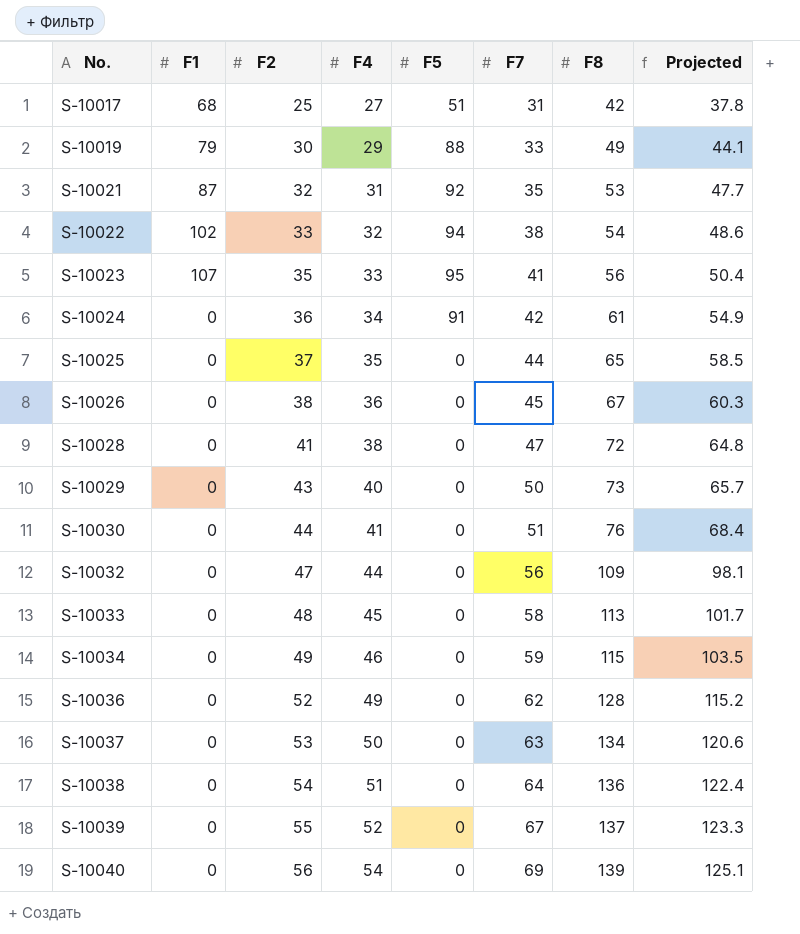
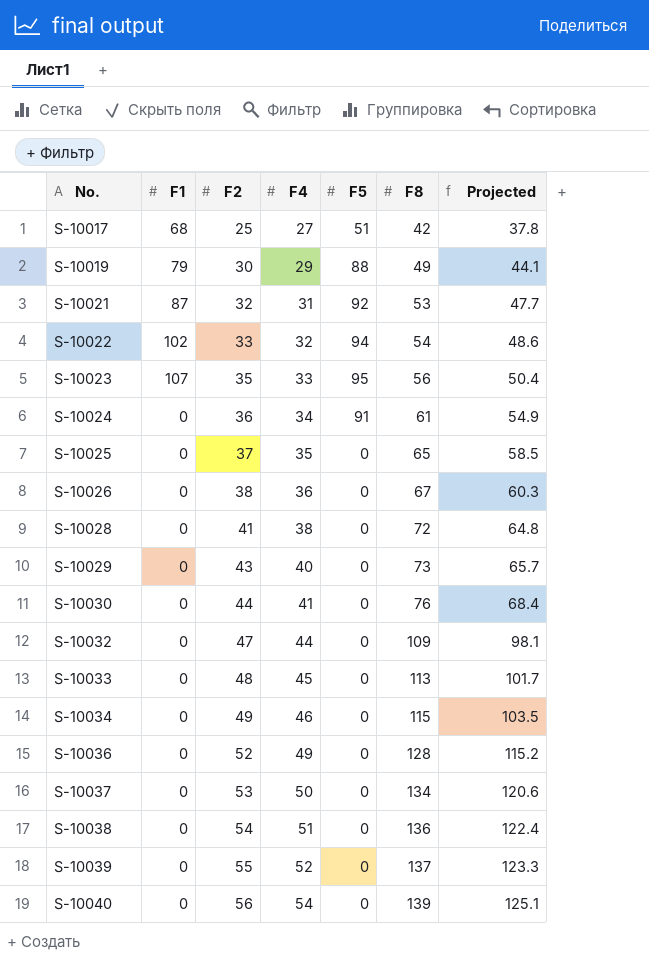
column F7 | position: 6 -> none

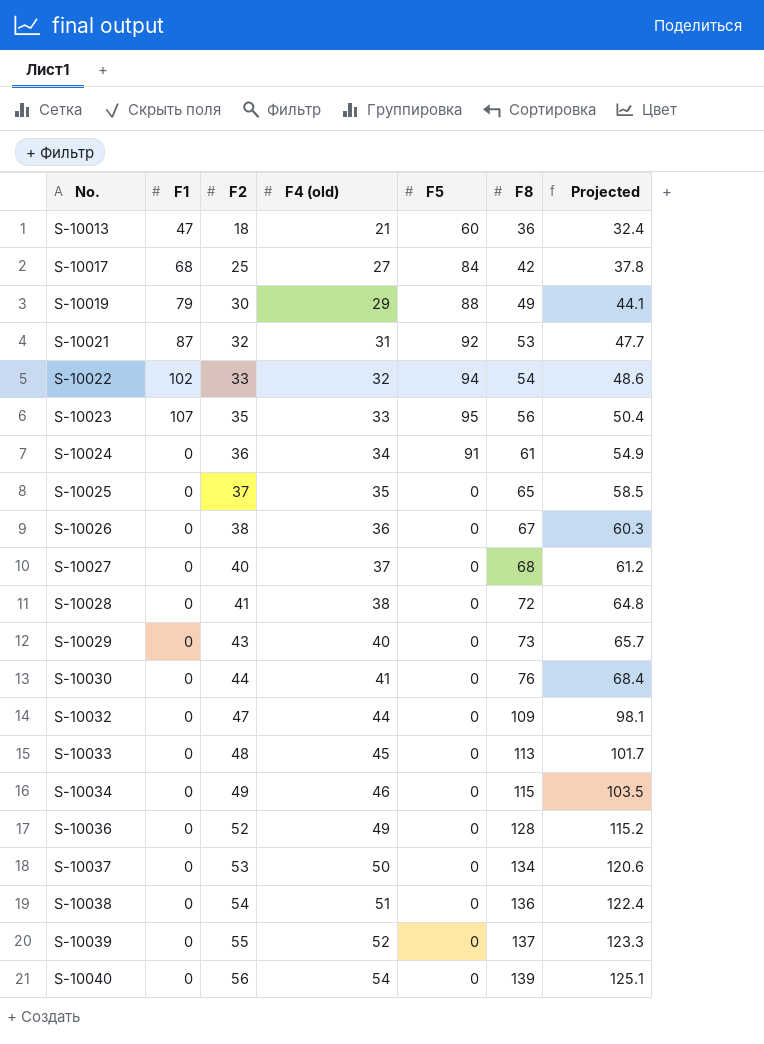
column name: F4 -> F4 (old)
row S-10013: none -> 47 | 18 | 21 | 60 | 36 | 32.4
S-10017 | F5: 51 -> 84
row S-10027: none -> 0 | 40 | 37 | 0 | 68 | 61.2

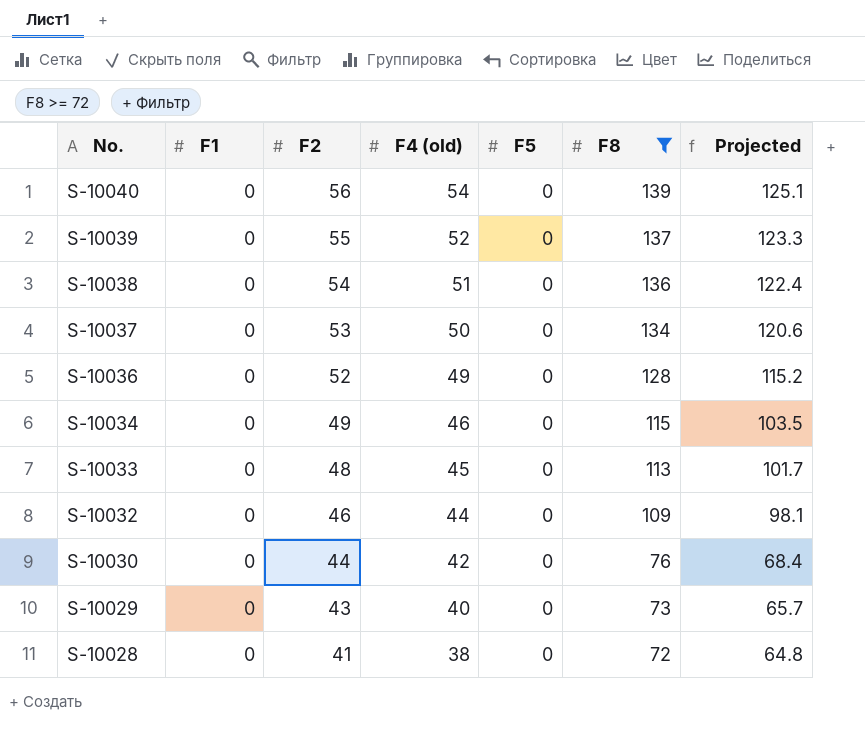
filter: none -> F8 >= 72
row order: No. ascending -> No. descending
S-10032 | F2: 47 -> 46
S-10030 | F4 (old): 41 -> 42

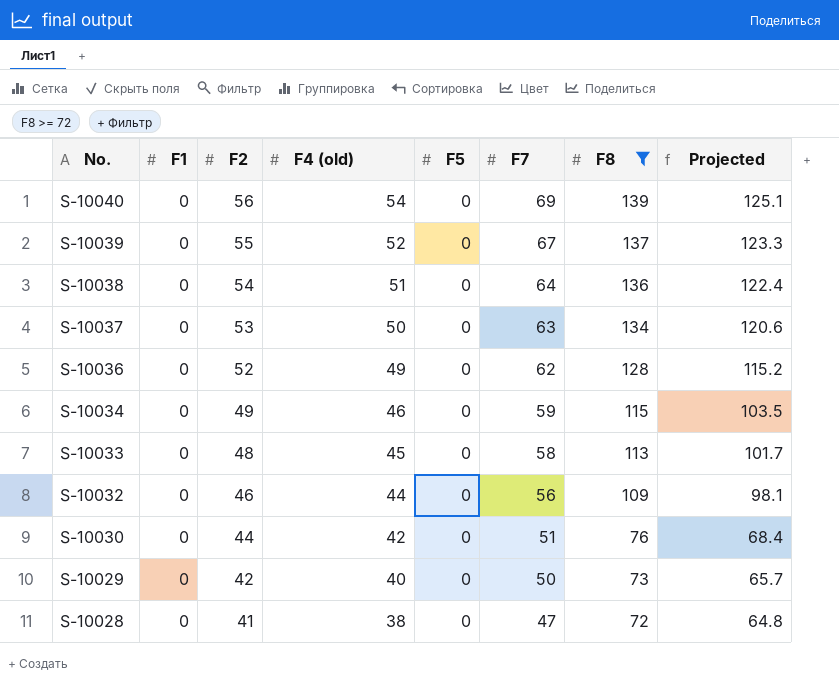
column F7 | position: none -> 6
S-10029 | F2: 43 -> 42

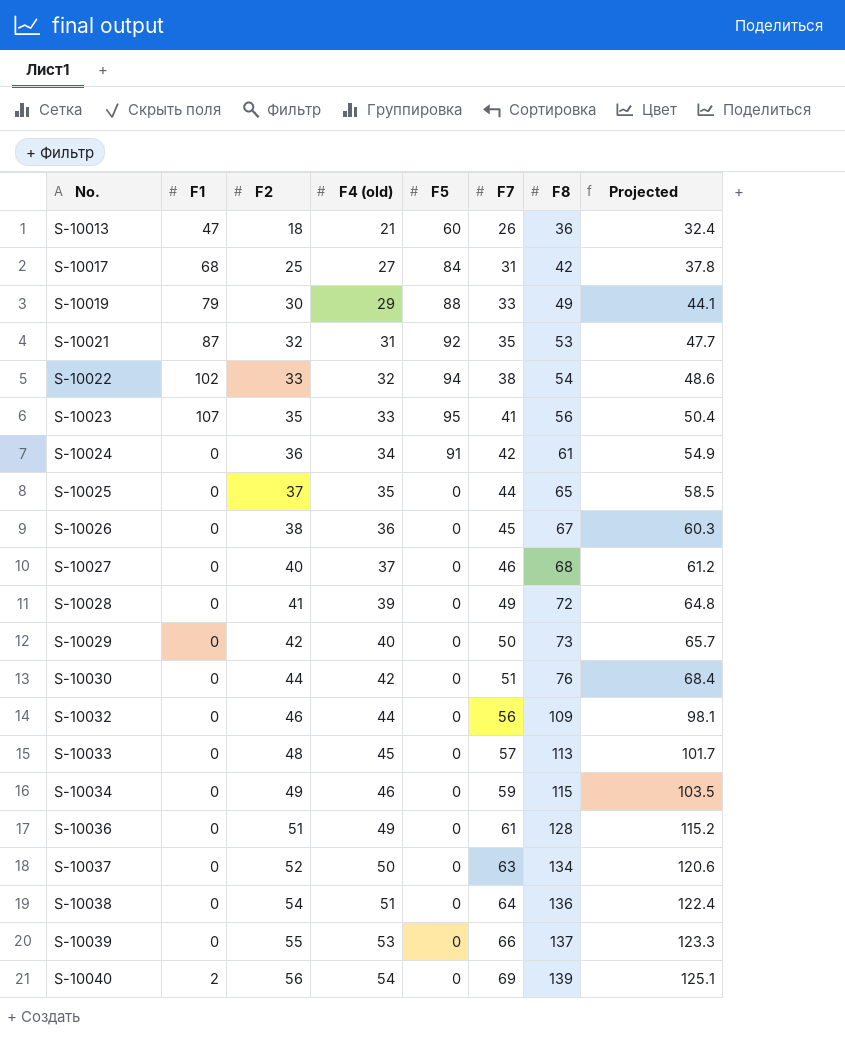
filter: F8 >= 72 -> none
row order: No. descending -> No. ascending
S-10028 | F4 (old): 38 -> 39
S-10028 | F7: 47 -> 49
S-10033 | F7: 58 -> 57
S-10036 | F2: 52 -> 51
S-10036 | F7: 62 -> 61
S-10037 | F2: 53 -> 52
S-10039 | F4 (old): 52 -> 53
S-10039 | F7: 67 -> 66
S-10040 | F1: 0 -> 2

